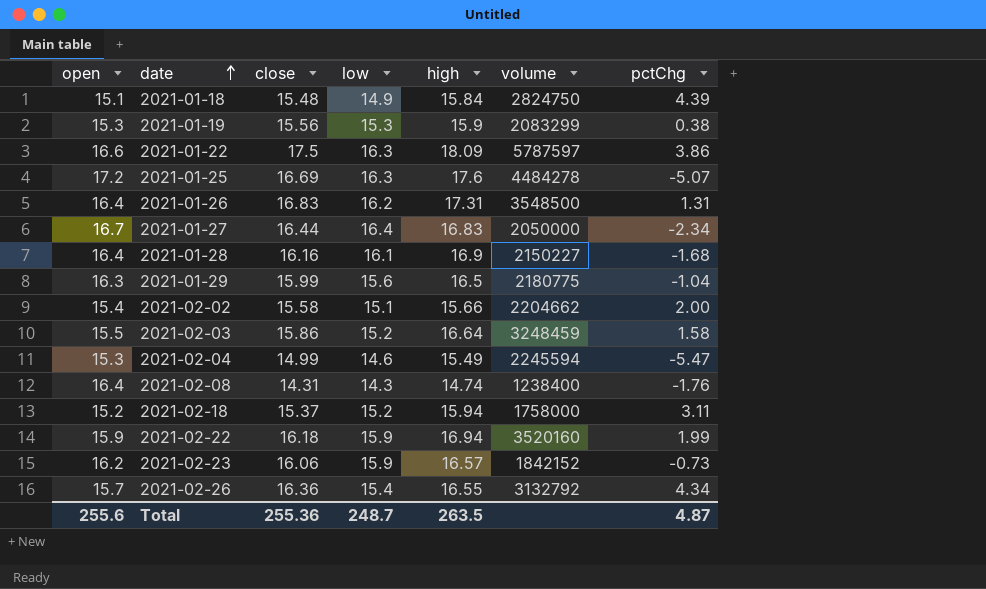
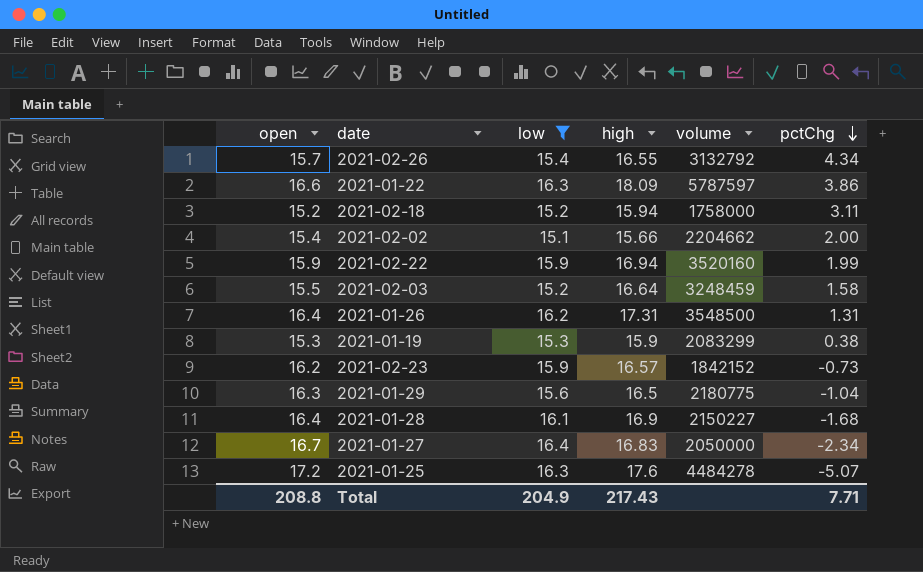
filter: none -> low >= 15.1
row order: date ascending -> pctChg descending
column close | position: 3 -> none
Total | open: 255.6 -> 208.8
Total | low: 248.7 -> 204.9
Total | high: 263.5 -> 217.43
Total | pctChg: 4.87 -> 7.71

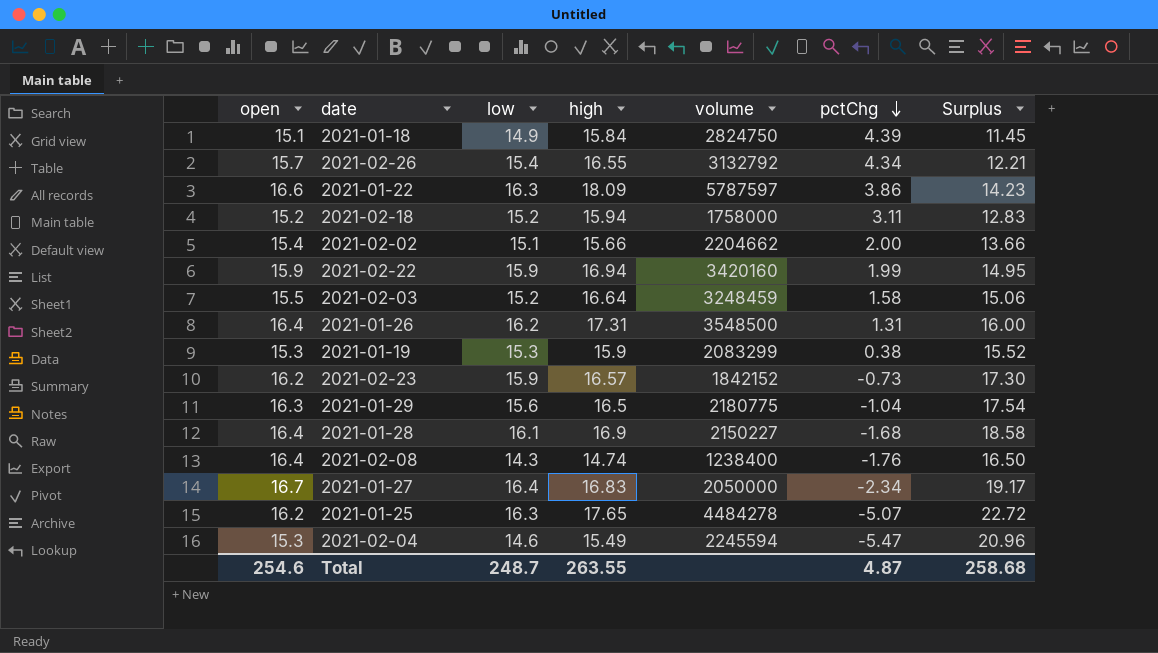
filter: low >= 15.1 -> none
column Surplus | formula: none -> [high] - [pctChg]
2021-02-22 | volume: 3520160 -> 3420160
2021-01-25 | open: 17.2 -> 16.2
2021-01-25 | high: 17.6 -> 17.65
Total | open: 208.8 -> 254.6
Total | low: 204.9 -> 248.7
Total | high: 217.43 -> 263.55
Total | pctChg: 7.71 -> 4.87

